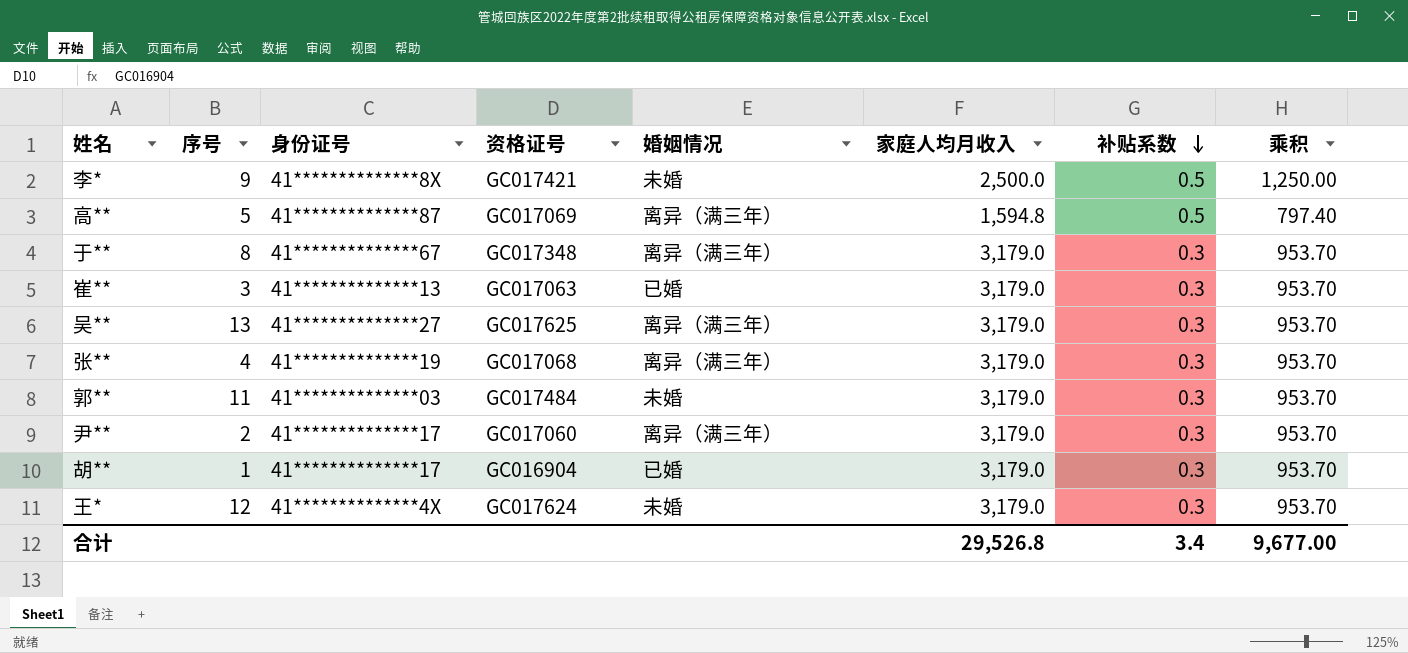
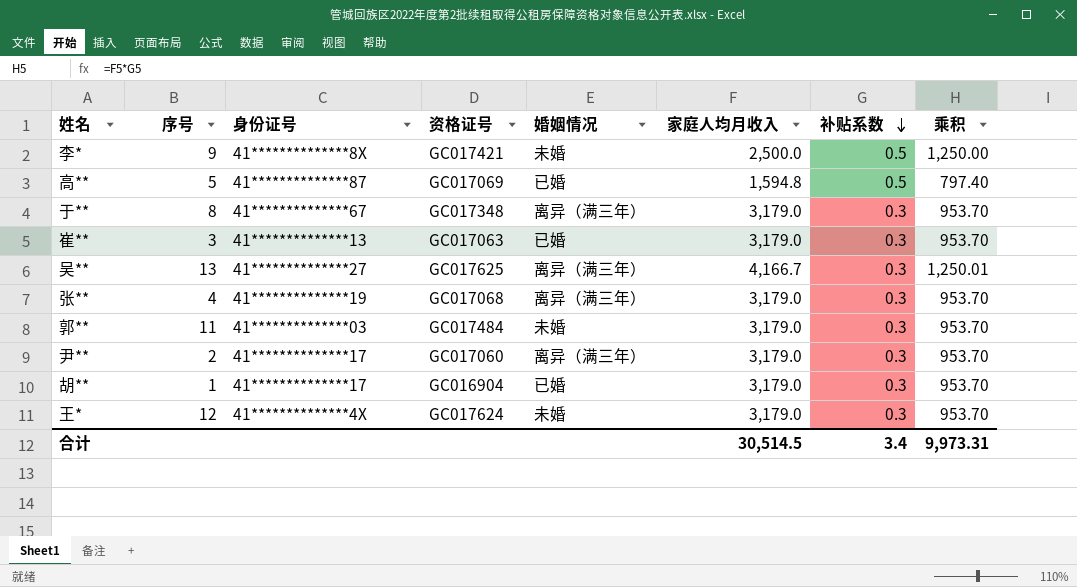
高** | 婚姻情况: 离异（满三年） -> 已婚
吴** | 家庭人均月收入: 3,179.0 -> 4,166.7
吴** | 乘积: 953.70 -> 1,250.01
合计 | 家庭人均月收入: 29,526.8 -> 30,514.5
合计 | 乘积: 9,677.00 -> 9,973.31

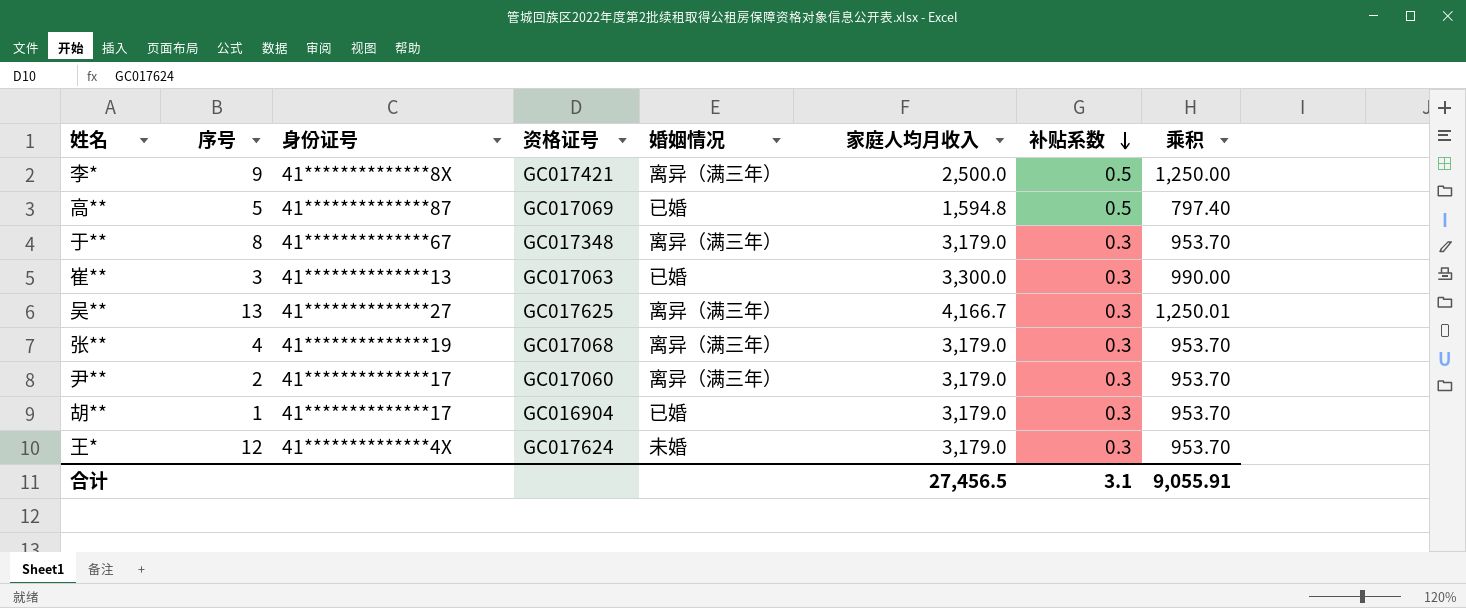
row 郭**: 11 | 41**************03 | GC017484 | 未婚 | 3,179.0 | 0.3 | 953.70 -> none
李* | 婚姻情况: 未婚 -> 离异（满三年）
崔** | 家庭人均月收入: 3,179.0 -> 3,300.0
崔** | 乘积: 953.70 -> 990.00
合计 | 家庭人均月收入: 30,514.5 -> 27,456.5
合计 | 补贴系数: 3.4 -> 3.1
合计 | 乘积: 9,973.31 -> 9,055.91

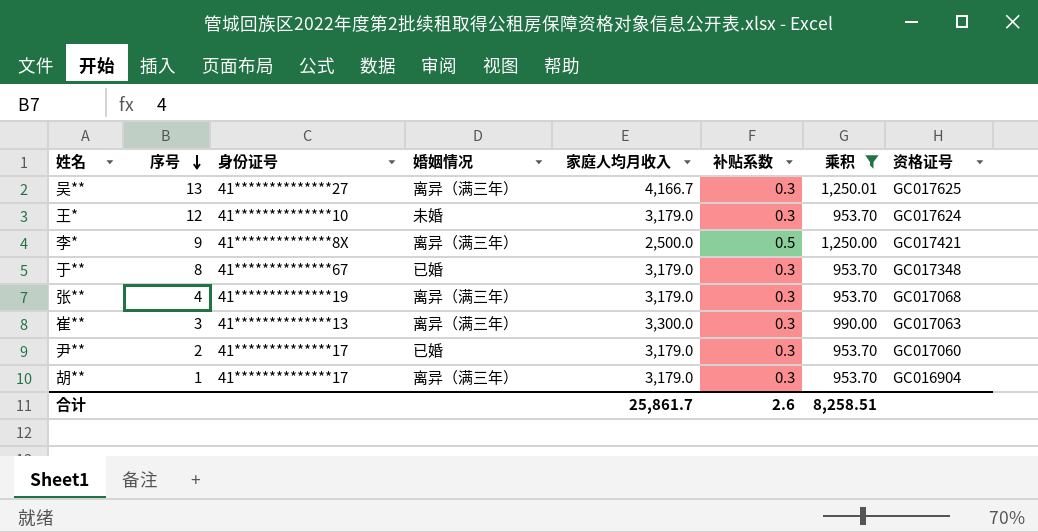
filter: none -> 乘积 != 797.40
row order: 补贴系数 descending -> 序号 descending
column 资格证号 | position: 4 -> 8
王* | 身份证号: 41**************4X -> 41**************10
于** | 婚姻情况: 离异（满三年） -> 已婚
崔** | 婚姻情况: 已婚 -> 离异（满三年）
尹** | 婚姻情况: 离异（满三年） -> 已婚
胡** | 婚姻情况: 已婚 -> 离异（满三年）
合计 | 家庭人均月收入: 27,456.5 -> 25,861.7
合计 | 补贴系数: 3.1 -> 2.6
合计 | 乘积: 9,055.91 -> 8,258.51

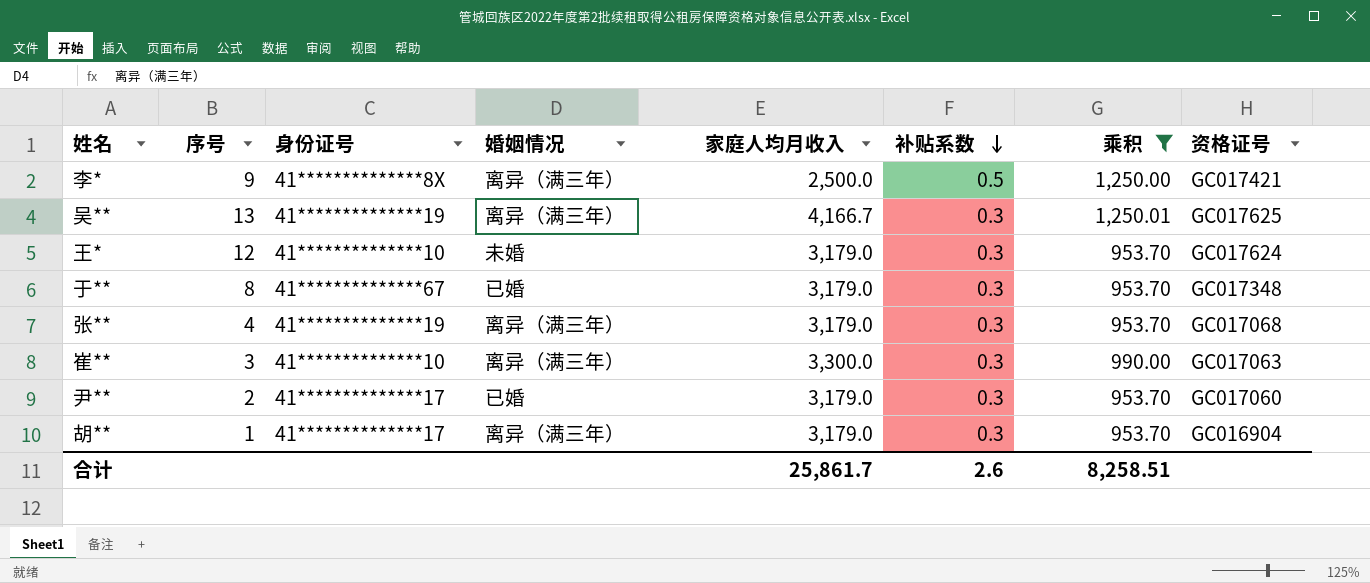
row order: 序号 descending -> 补贴系数 descending
吴** | 身份证号: 41**************27 -> 41**************19
崔** | 身份证号: 41**************13 -> 41**************10

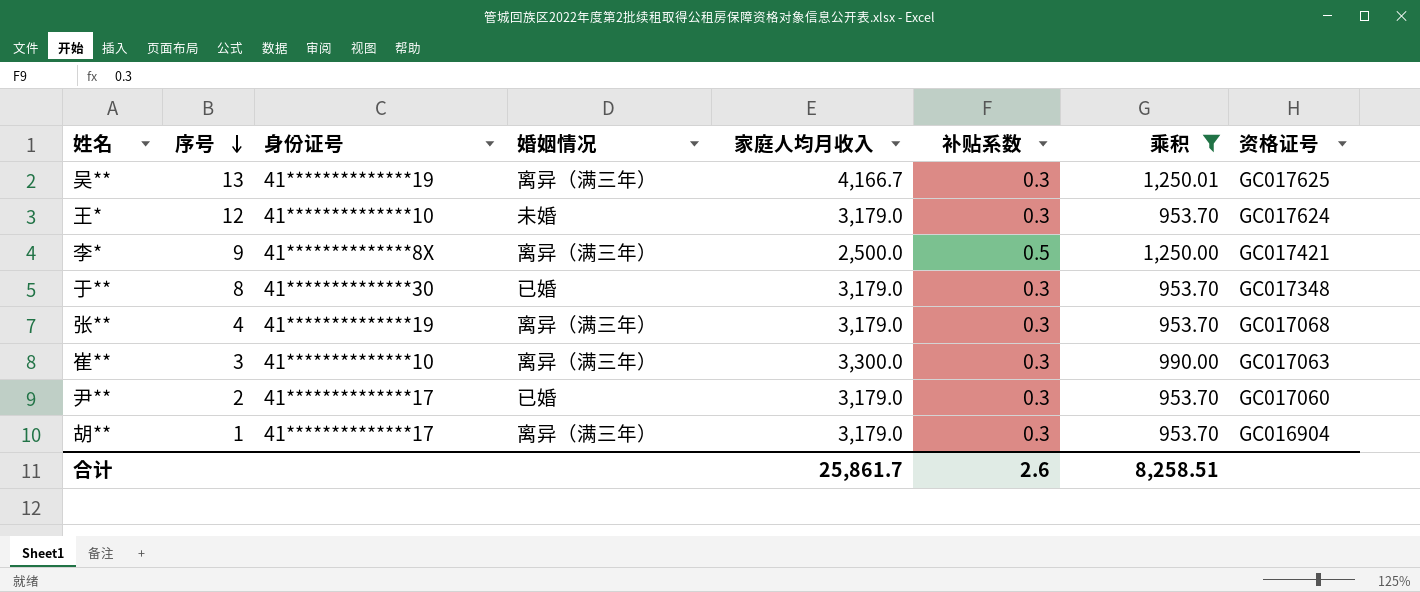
row order: 补贴系数 descending -> 序号 descending
于** | 身份证号: 41**************67 -> 41**************30

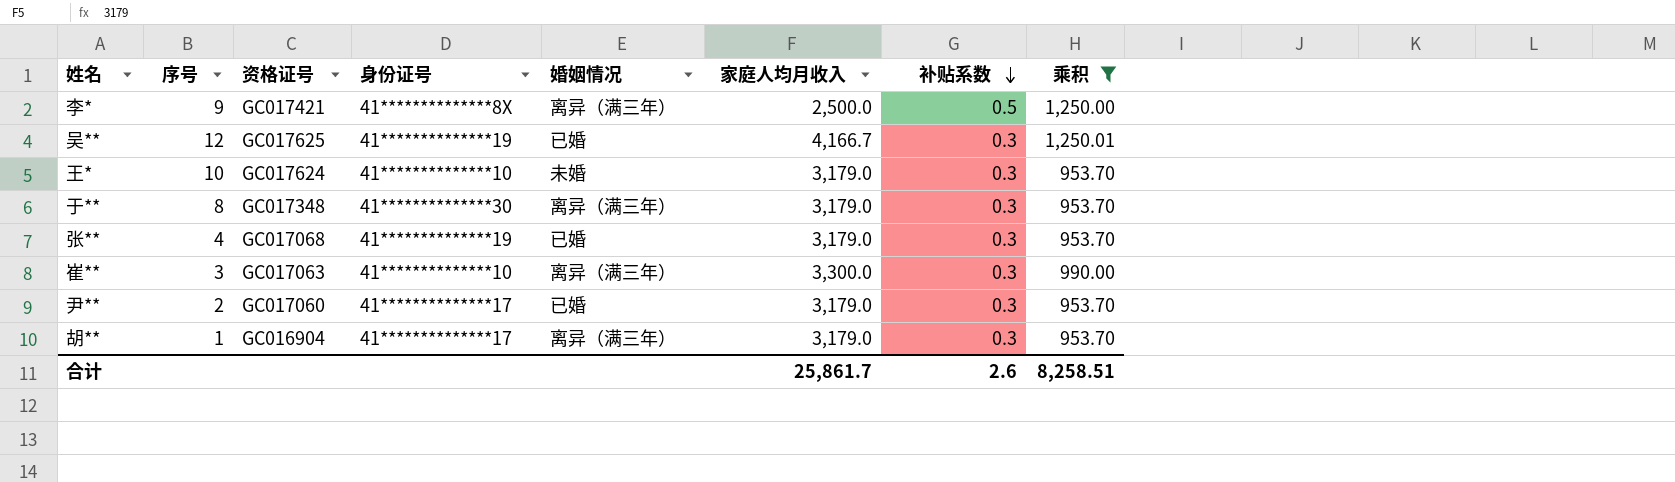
row order: 序号 descending -> 补贴系数 descending
column 资格证号 | position: 8 -> 3
吴** | 序号: 13 -> 12
吴** | 婚姻情况: 离异（满三年） -> 已婚
王* | 序号: 12 -> 10
于** | 婚姻情况: 已婚 -> 离异（满三年）
张** | 婚姻情况: 离异（满三年） -> 已婚

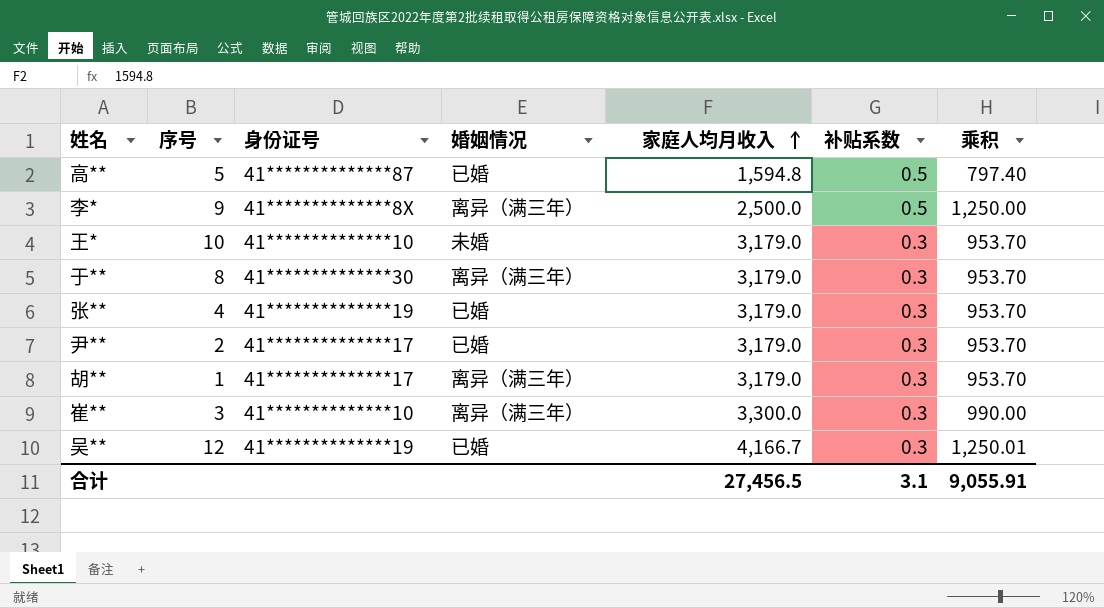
filter: 乘积 != 797.40 -> none
row order: 补贴系数 descending -> 家庭人均月收入 ascending
column 资格证号 | position: 3 -> none
合计 | 家庭人均月收入: 25,861.7 -> 27,456.5
合计 | 补贴系数: 2.6 -> 3.1
合计 | 乘积: 8,258.51 -> 9,055.91

